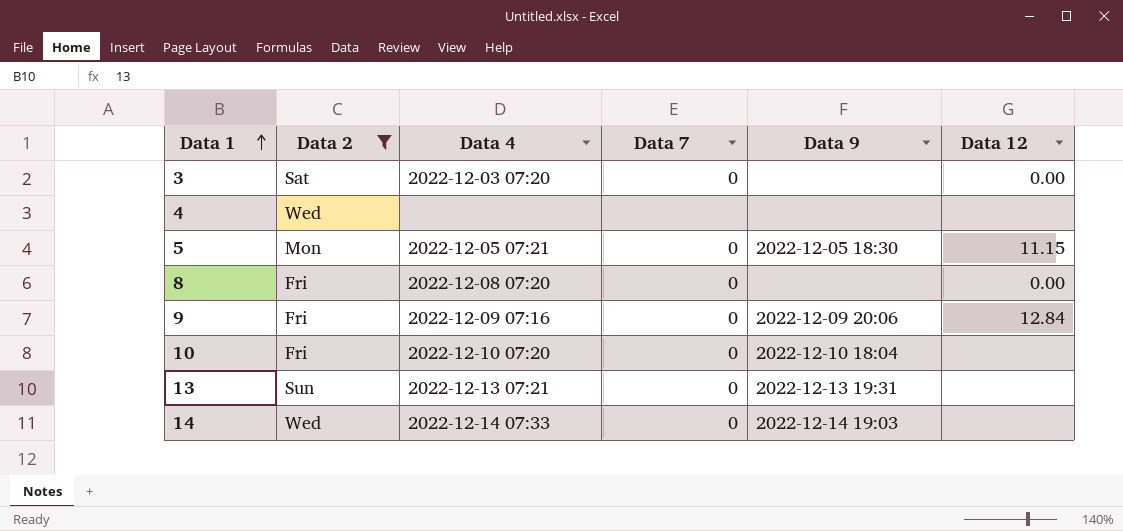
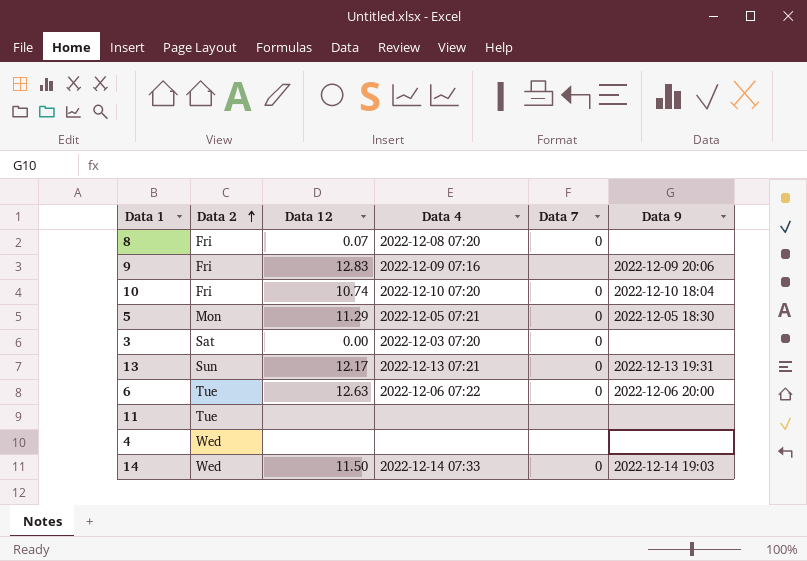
filter: Data 2 != Tue -> none
row order: Data 1 ascending -> Data 2 ascending
column Data 12 | position: 6 -> 3
8 | Data 12: 0.00 -> 0.07
9 | Data 12: 12.84 -> 12.83
9 | Data 7: 0 -> none
10 | Data 12: none -> 10.74
5 | Data 12: 11.15 -> 11.29
13 | Data 12: none -> 12.17
14 | Data 12: none -> 11.50

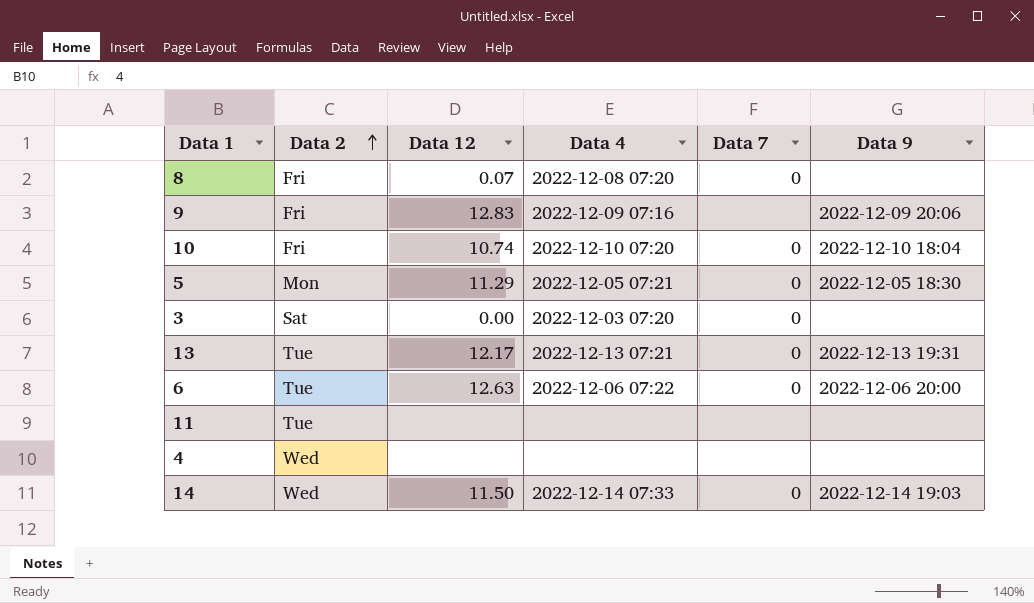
13 | Data 2: Sun -> Tue

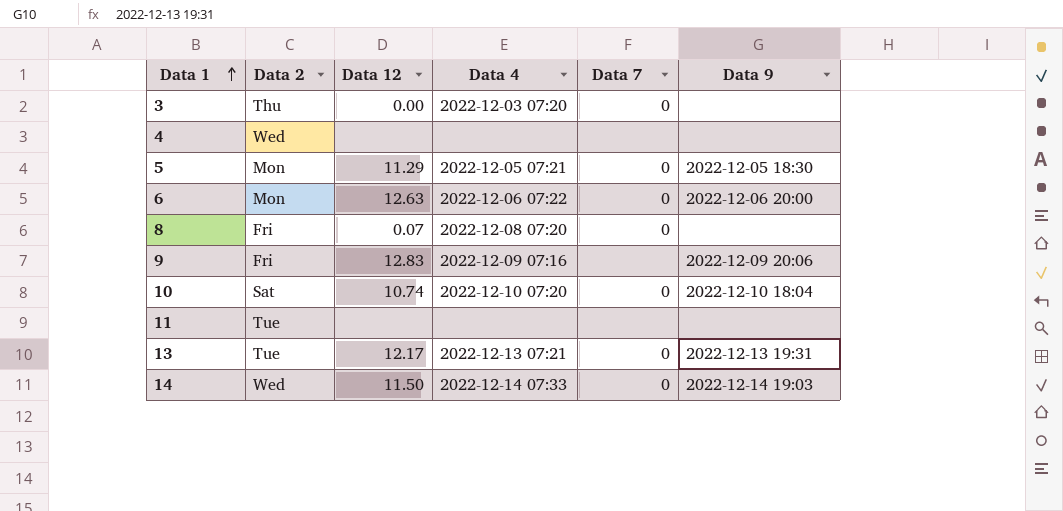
row order: Data 2 ascending -> Data 1 ascending
3 | Data 2: Sat -> Thu
6 | Data 2: Tue -> Mon
10 | Data 2: Fri -> Sat

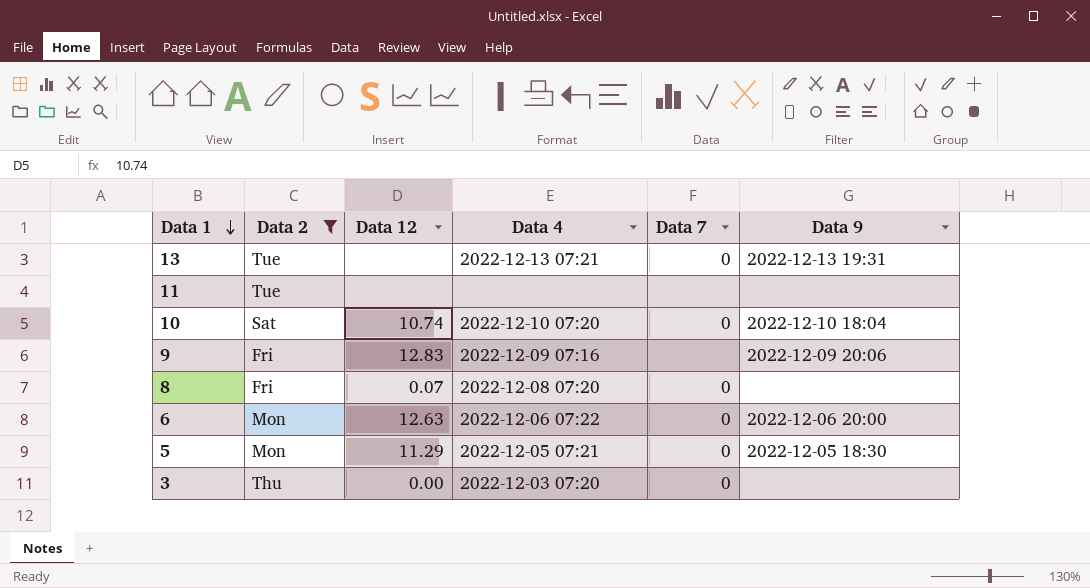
filter: none -> Data 2 != Wed
row order: Data 1 ascending -> Data 1 descending
13 | Data 12: 12.17 -> none

